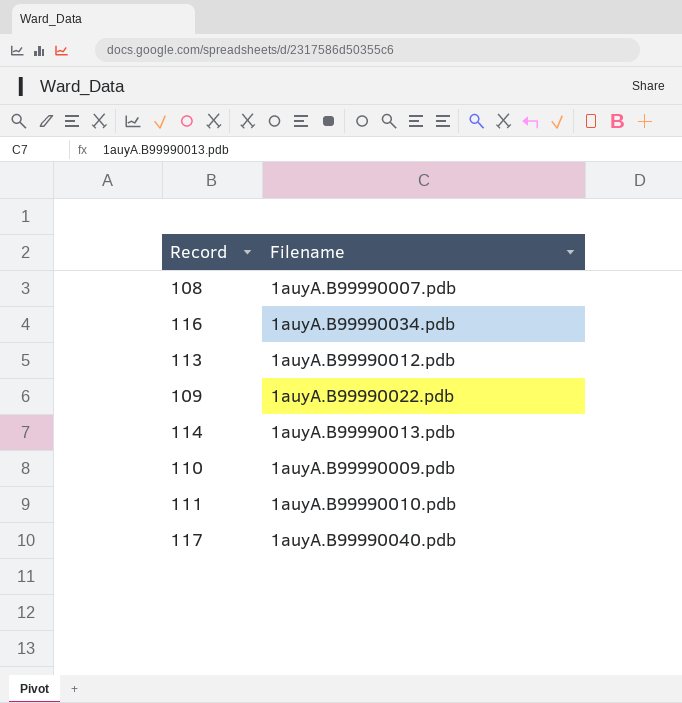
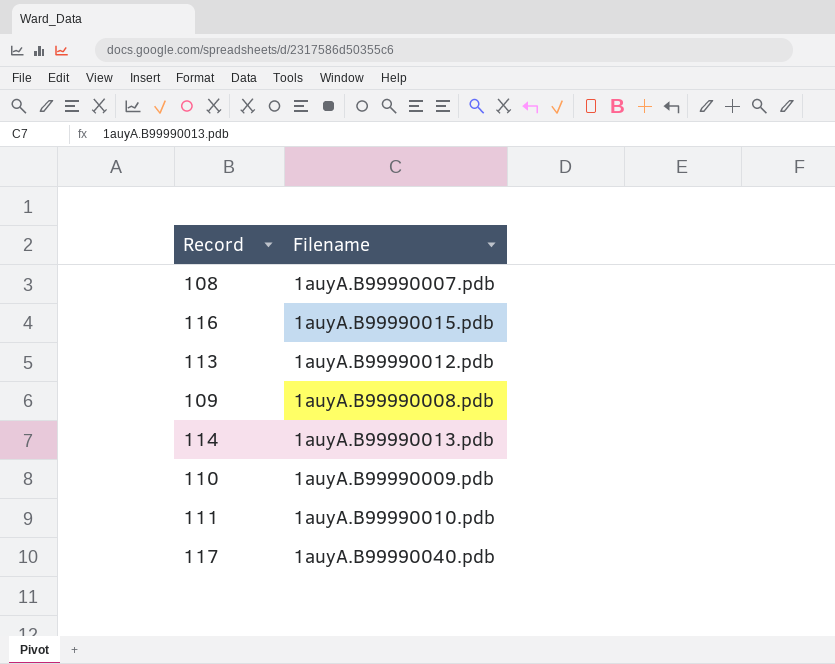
116 | Filename: 1auyA.B99990034.pdb -> 1auyA.B99990015.pdb
109 | Filename: 1auyA.B99990022.pdb -> 1auyA.B99990008.pdb

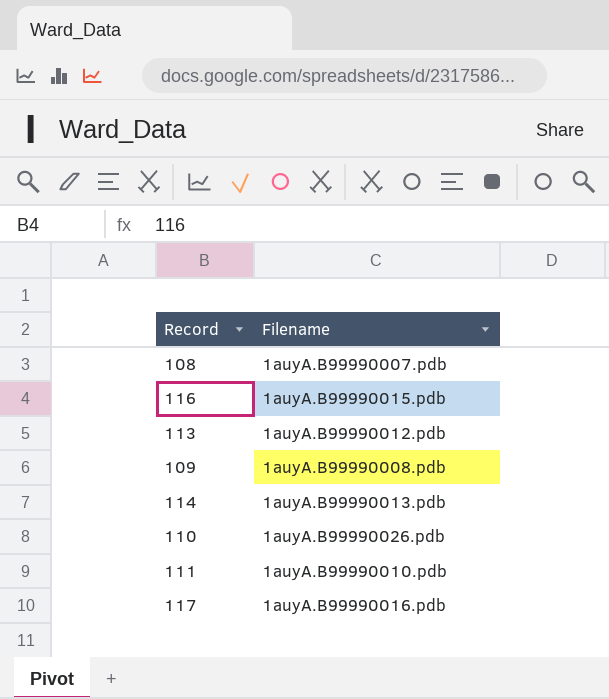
110 | Filename: 1auyA.B99990009.pdb -> 1auyA.B99990026.pdb
117 | Filename: 1auyA.B99990040.pdb -> 1auyA.B99990016.pdb

